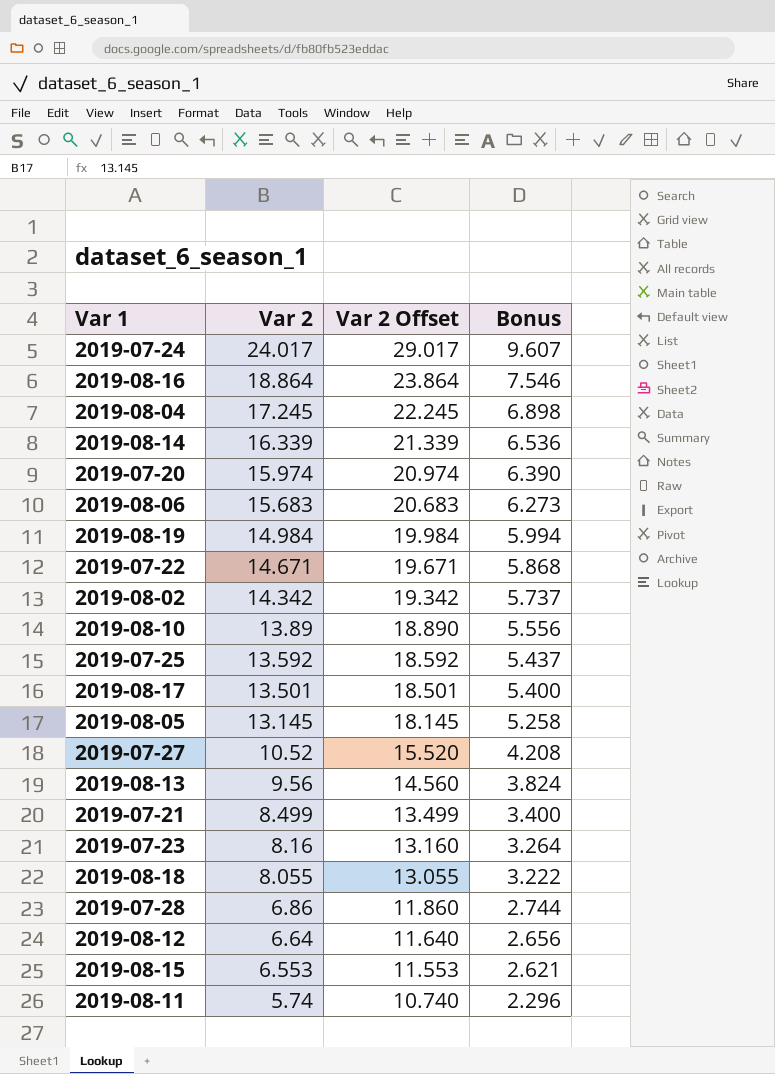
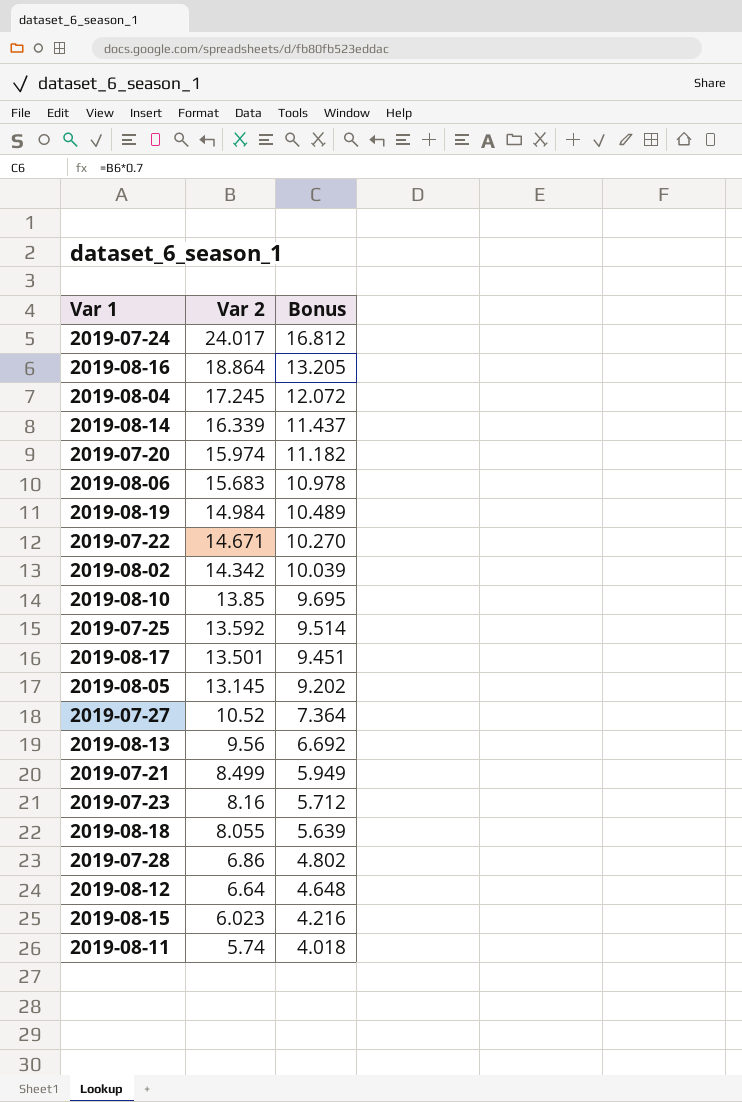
column Var 2 Offset | formula: [Var 2] + 5 -> none
column Bonus | formula: [Var 2] * 0.4 -> [Var 2] * 0.7
2019-08-10 | Var 2: 13.89 -> 13.85
2019-08-15 | Var 2: 6.553 -> 6.023

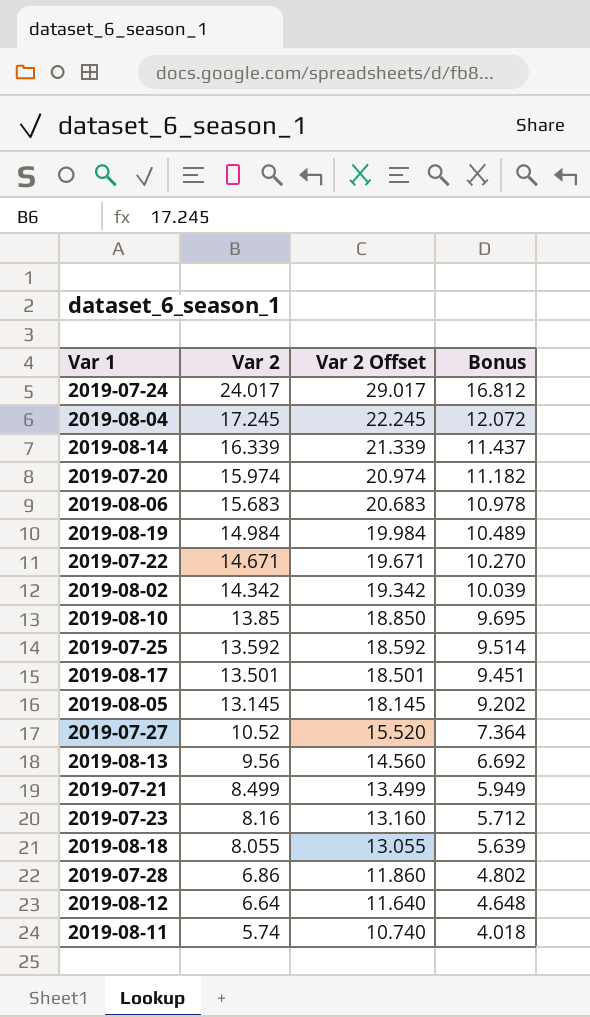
column Var 2 Offset | formula: none -> [Var 2] + 5
row 2019-08-16: 18.864 | 13.205 -> none
row 2019-08-15: 6.023 | 4.216 -> none

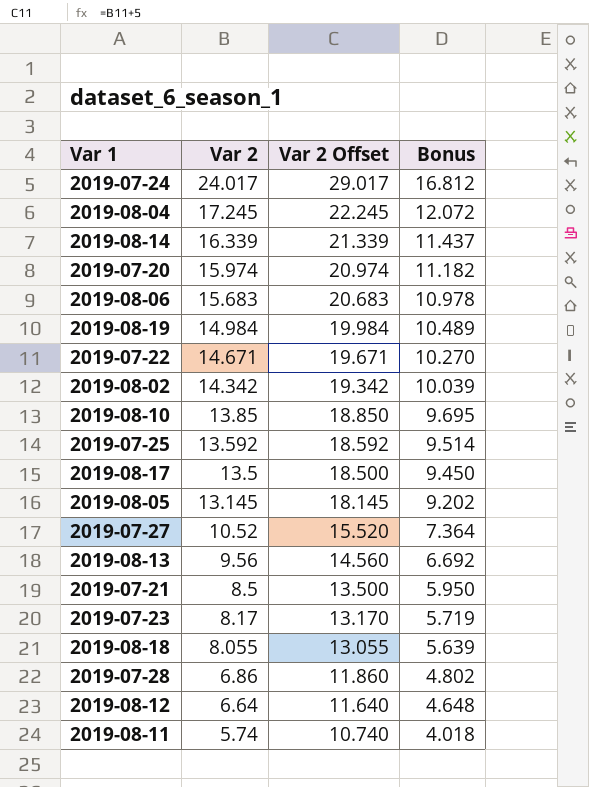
2019-08-17 | Var 2: 13.501 -> 13.5
2019-08-17 | Var 2 Offset: 18.501 -> 18.500
2019-08-17 | Bonus: 9.451 -> 9.450
2019-07-21 | Var 2: 8.499 -> 8.5
2019-07-21 | Var 2 Offset: 13.499 -> 13.500
2019-07-21 | Bonus: 5.949 -> 5.950
2019-07-23 | Var 2: 8.16 -> 8.17
2019-07-23 | Var 2 Offset: 13.160 -> 13.170
2019-07-23 | Bonus: 5.712 -> 5.719

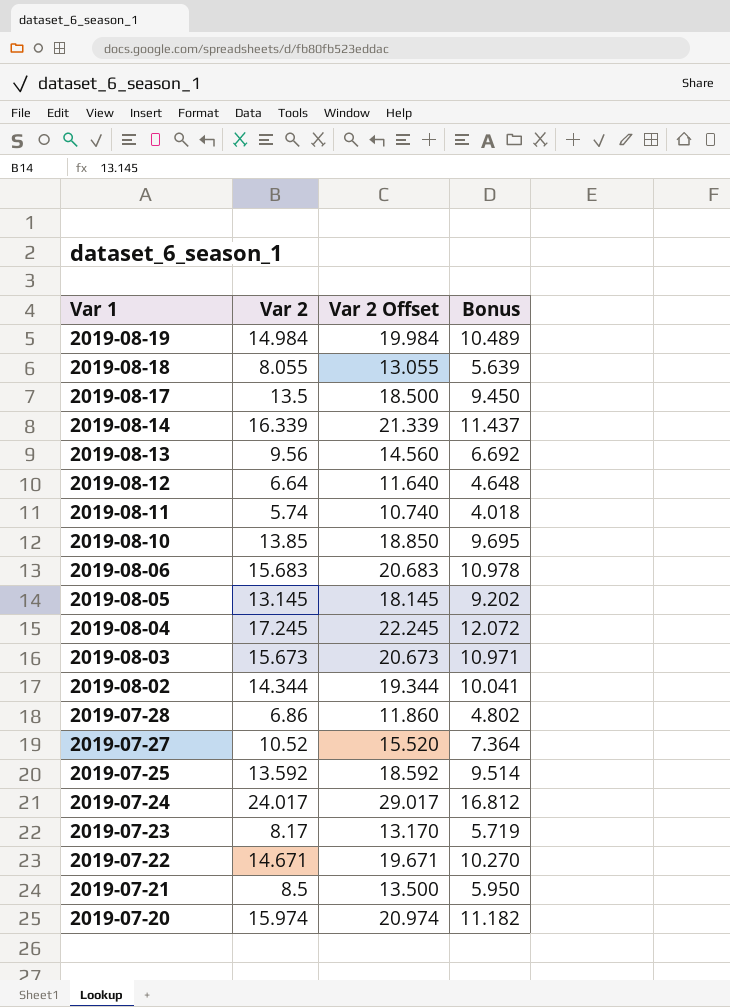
row order: Var 2 descending -> Var 1 descending
row 2019-08-03: none -> 15.673 | 20.673 | 10.971
2019-08-02 | Var 2: 14.342 -> 14.344
2019-08-02 | Var 2 Offset: 19.342 -> 19.344
2019-08-02 | Bonus: 10.039 -> 10.041

